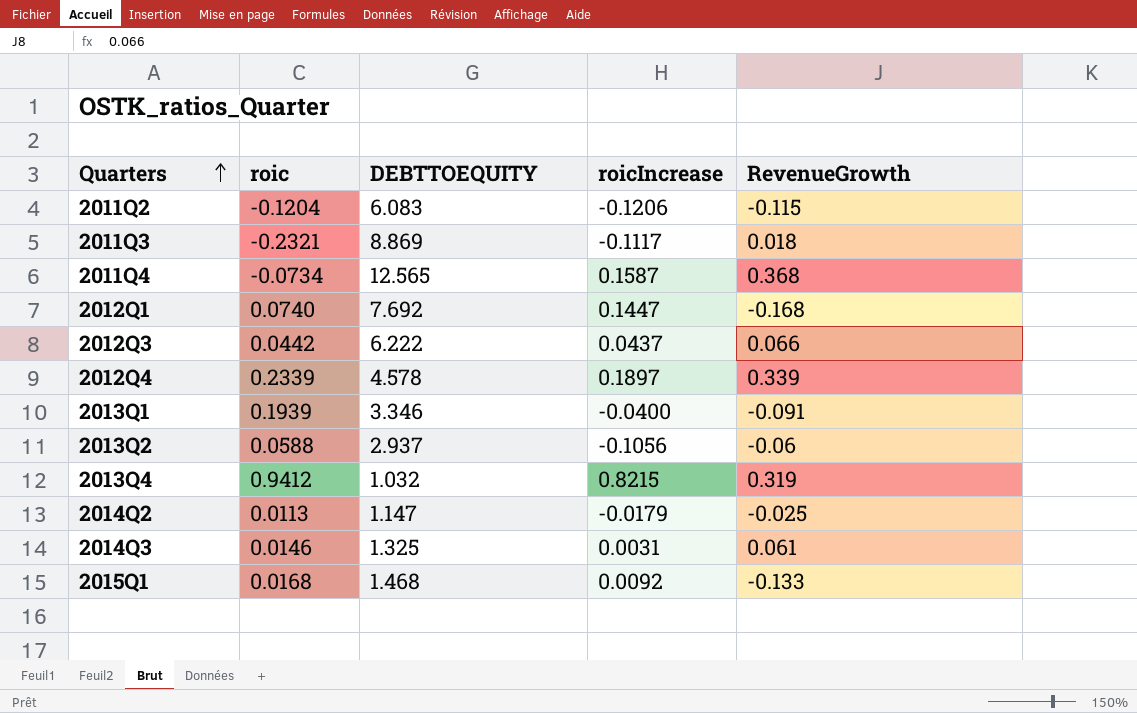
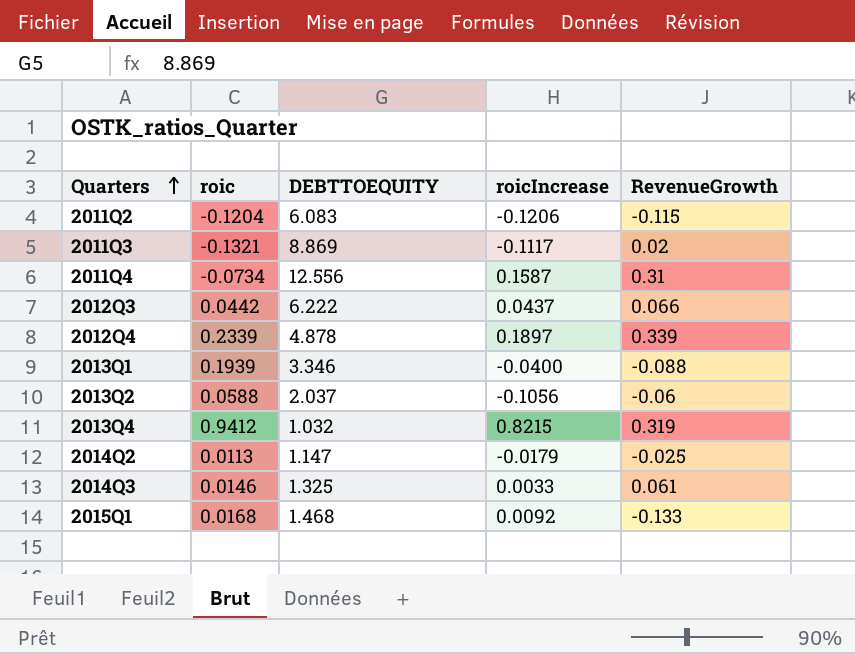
row 2012Q1: 0.0740 | 7.692 | 0.1447 | -0.168 -> none
2011Q3 | roic: -0.2321 -> -0.1321
2011Q3 | RevenueGrowth: 0.018 -> 0.02
2011Q4 | DEBTTOEQUITY: 12.565 -> 12.556
2011Q4 | RevenueGrowth: 0.368 -> 0.31
2012Q4 | DEBTTOEQUITY: 4.578 -> 4.878
2013Q1 | RevenueGrowth: -0.091 -> -0.088
2013Q2 | DEBTTOEQUITY: 2.937 -> 2.037
2014Q3 | roicIncrease: 0.0031 -> 0.0033

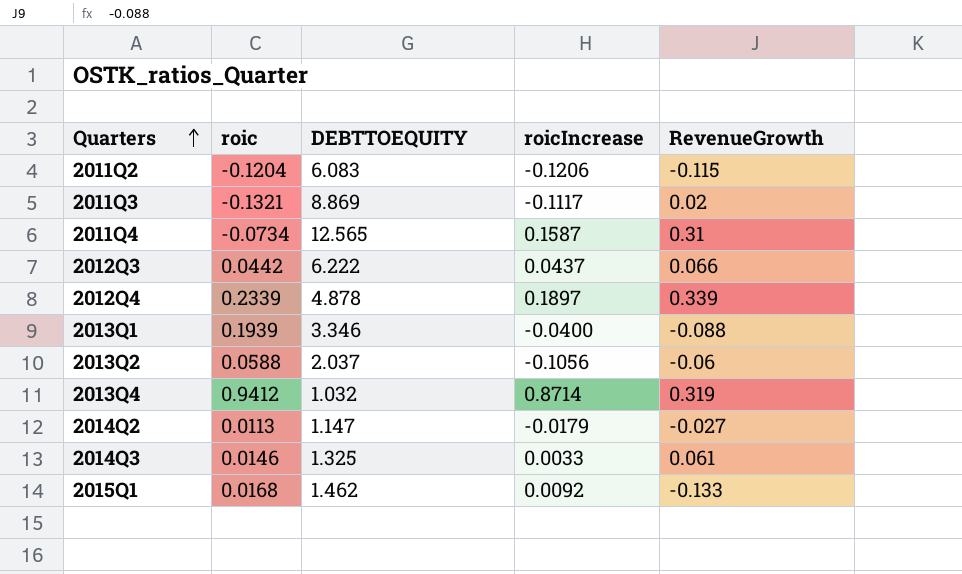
2011Q4 | DEBTTOEQUITY: 12.556 -> 12.565
2013Q4 | roicIncrease: 0.8215 -> 0.8714
2014Q2 | RevenueGrowth: -0.025 -> -0.027
2015Q1 | DEBTTOEQUITY: 1.468 -> 1.462

